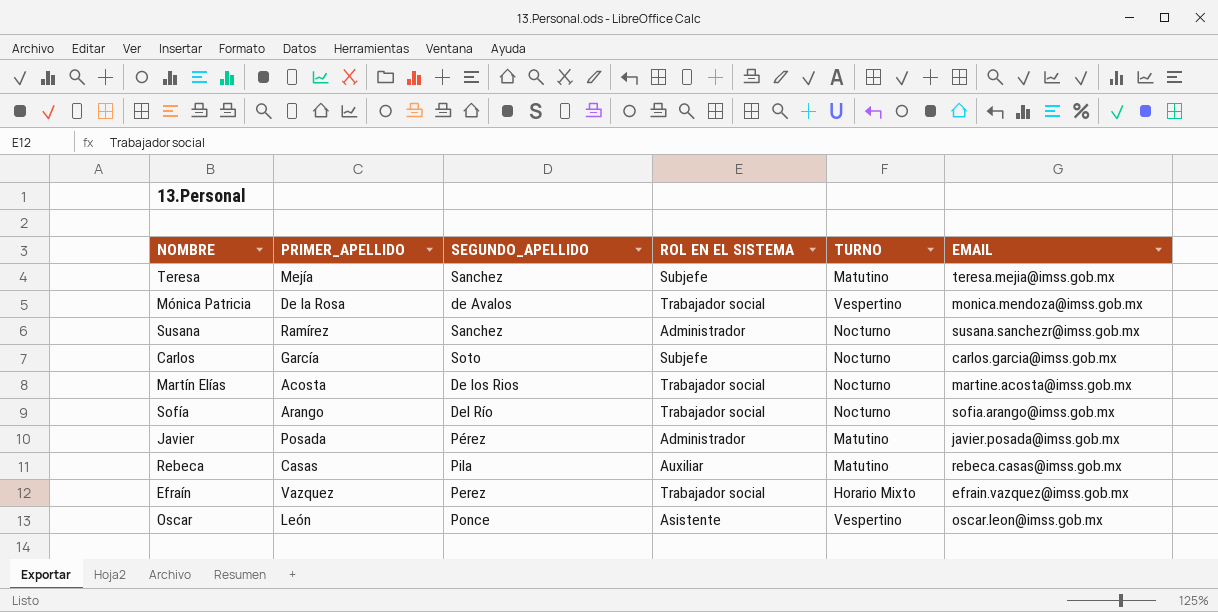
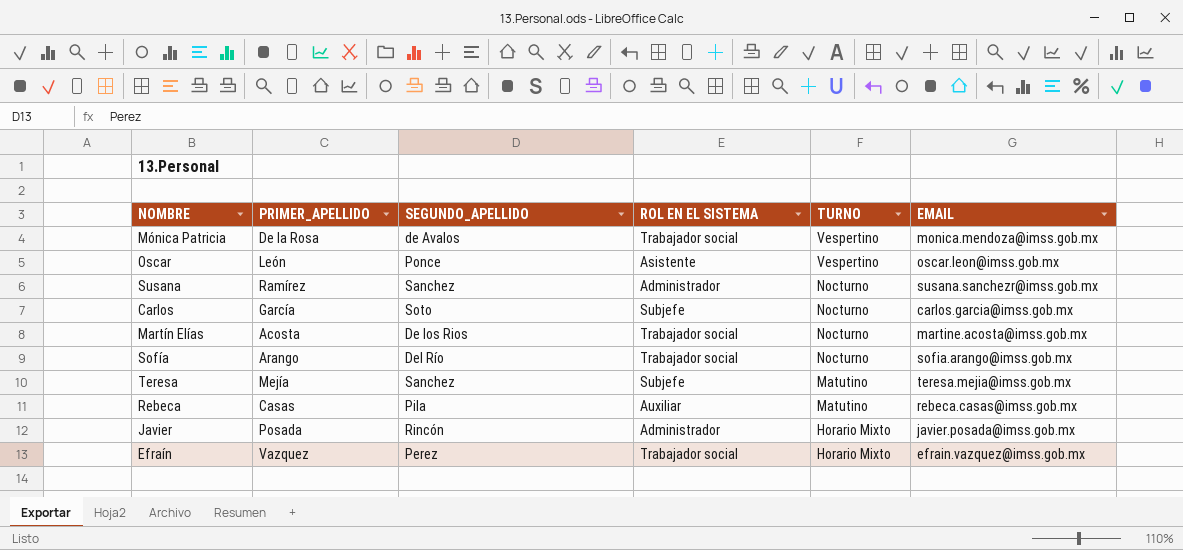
row order: none -> TURNO descending
Javier | SEGUNDO_APELLIDO: Pérez -> Rincón
Javier | TURNO: Matutino -> Horario Mixto

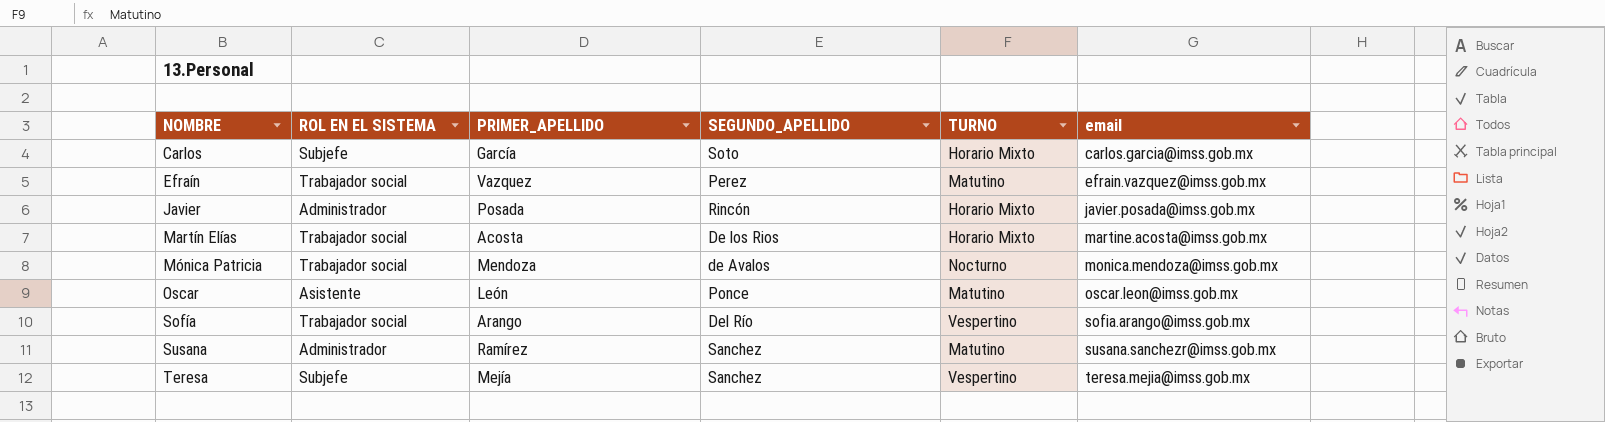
row order: TURNO descending -> NOMBRE ascending
column ROL EN EL SISTEMA | position: 4 -> 2
column name: EMAIL -> email
row Rebeca: Casas | Pila | Auxiliar | Matutino | rebeca.casas@imss.gob.mx -> none
Carlos | TURNO: Nocturno -> Horario Mixto
Efraín | TURNO: Horario Mixto -> Matutino
Martín Elías | TURNO: Nocturno -> Horario Mixto
Mónica Patricia | PRIMER_APELLIDO: De la Rosa -> Mendoza
Mónica Patricia | TURNO: Vespertino -> Nocturno
Oscar | TURNO: Vespertino -> Matutino
Sofía | TURNO: Nocturno -> Vespertino
Susana | TURNO: Nocturno -> Matutino
Teresa | TURNO: Matutino -> Vespertino

